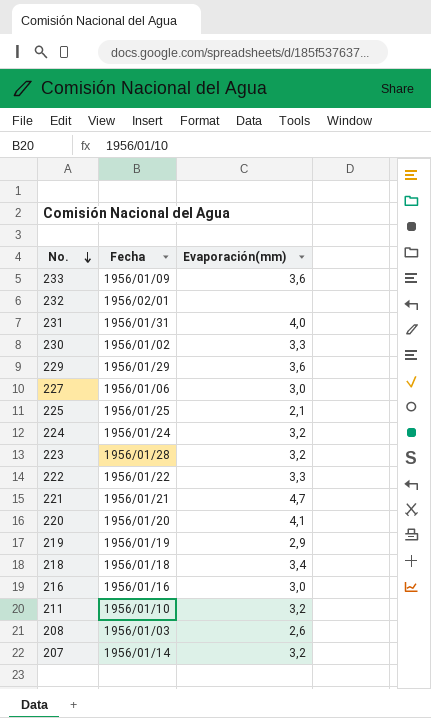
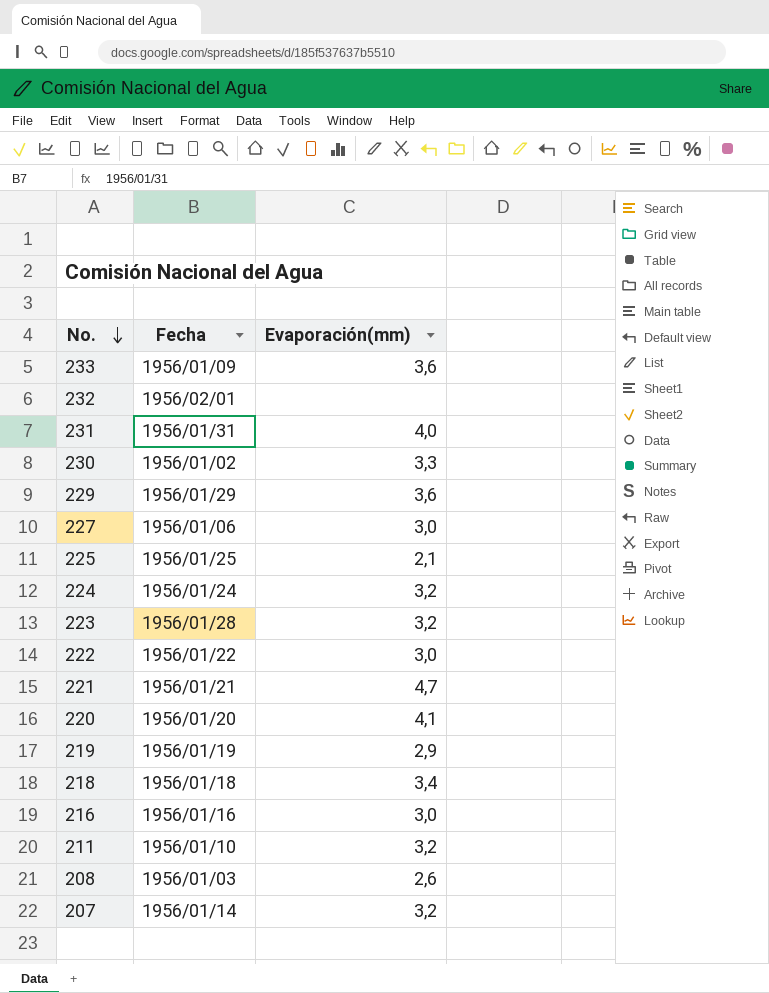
222 | Evaporación(mm): 3,3 -> 3,0

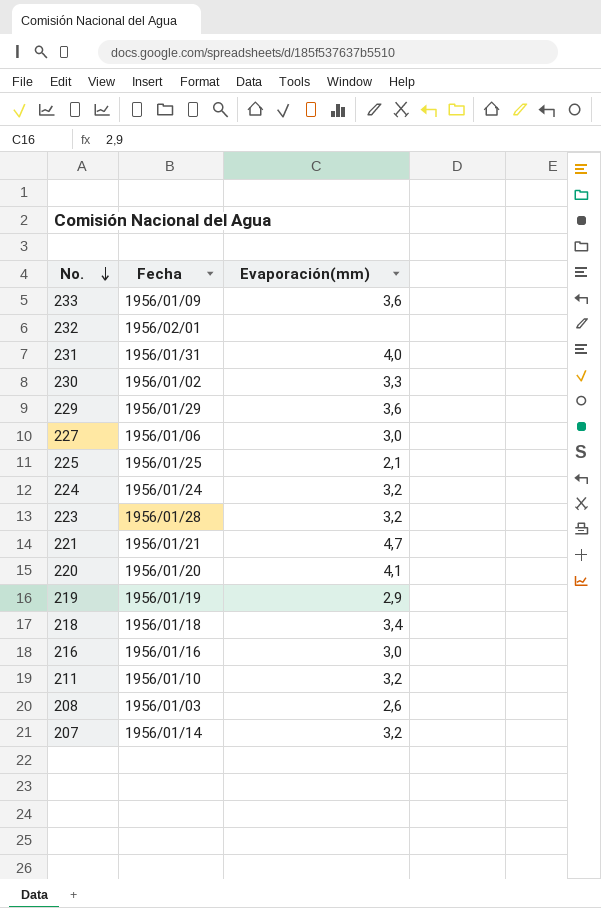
row 222: 1956/01/22 | 3,0 -> none

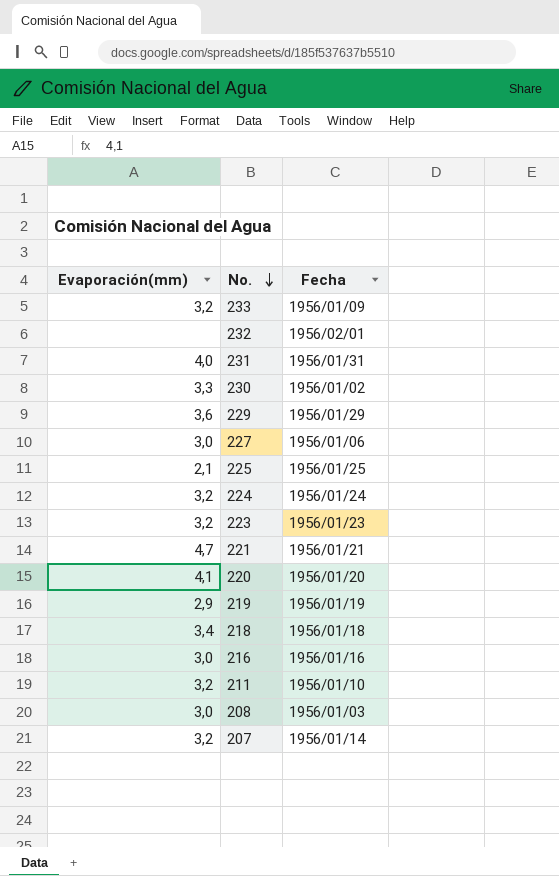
column Evaporación(mm) | position: 3 -> 1
233 | Evaporación(mm): 3,6 -> 3,2
223 | Fecha: 1956/01/28 -> 1956/01/23
208 | Evaporación(mm): 2,6 -> 3,0

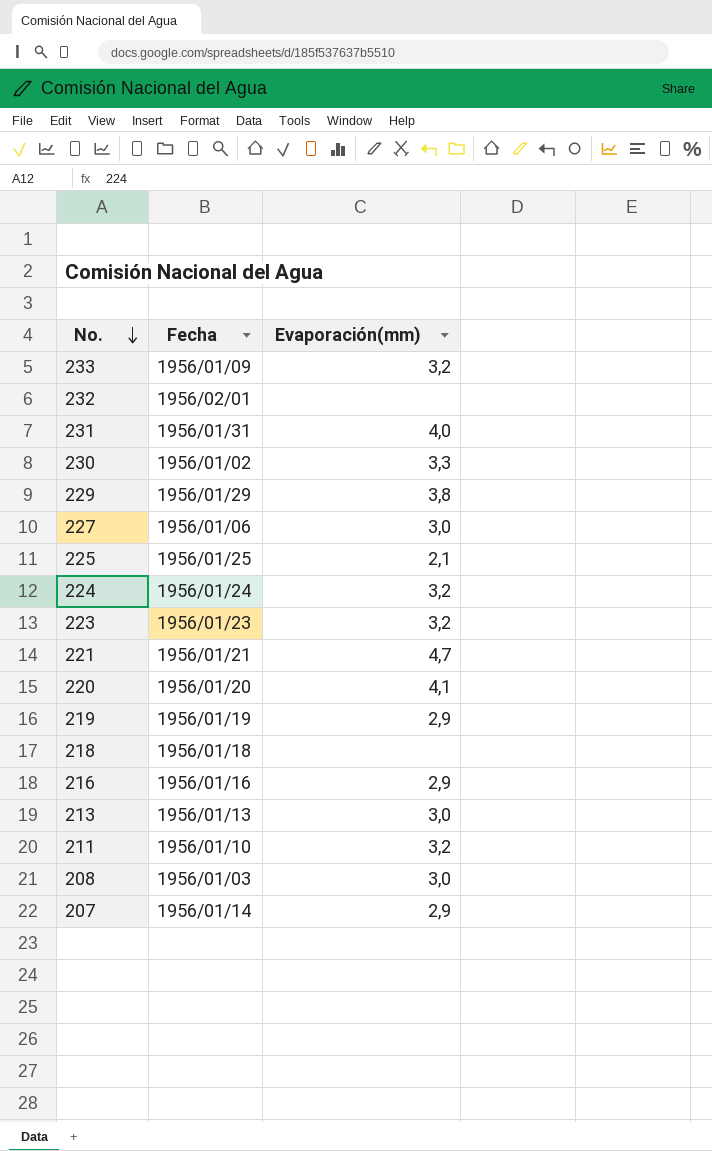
column Evaporación(mm) | position: 1 -> 3
229 | Evaporación(mm): 3,6 -> 3,8
218 | Evaporación(mm): 3,4 -> none
216 | Evaporación(mm): 3,0 -> 2,9
row 213: none -> 1956/01/13 | 3,0
207 | Evaporación(mm): 3,2 -> 2,9

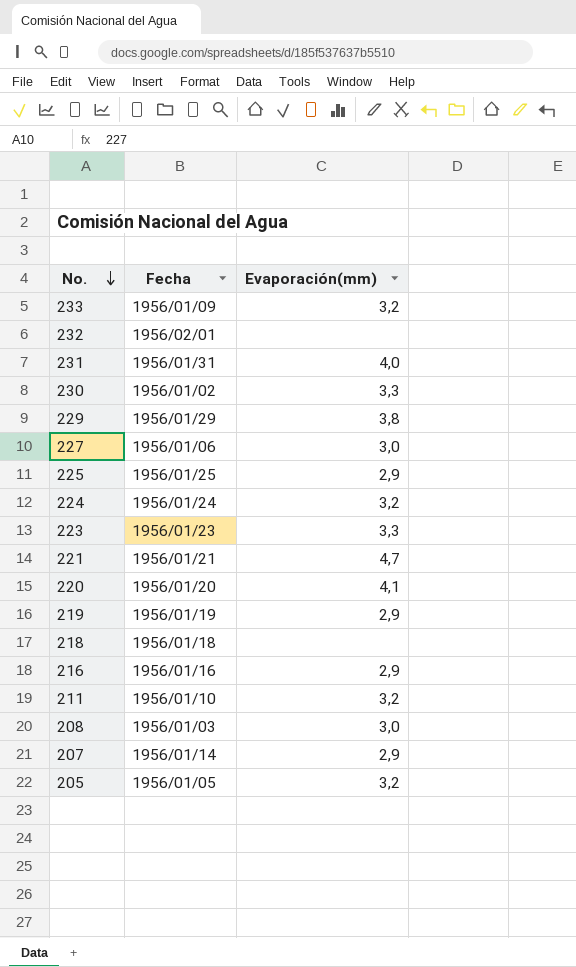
row 213: 1956/01/13 | 3,0 -> none
225 | Evaporación(mm): 2,1 -> 2,9
223 | Evaporación(mm): 3,2 -> 3,3
row 205: none -> 1956/01/05 | 3,2

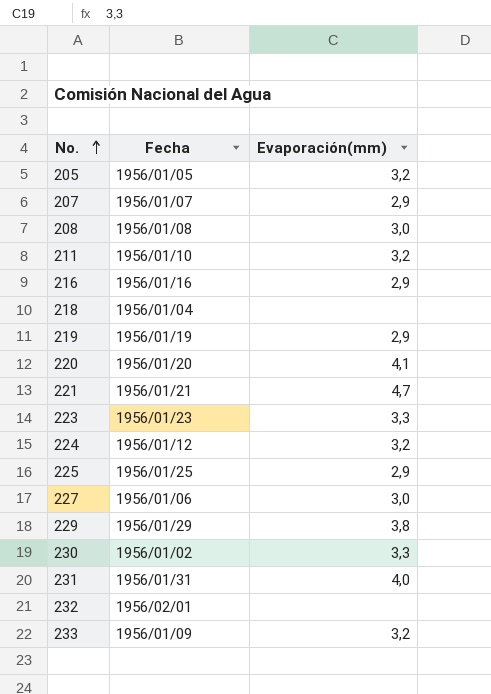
row order: No. descending -> No. ascending
207 | Fecha: 1956/01/14 -> 1956/01/07
208 | Fecha: 1956/01/03 -> 1956/01/08
218 | Fecha: 1956/01/18 -> 1956/01/04
224 | Fecha: 1956/01/24 -> 1956/01/12

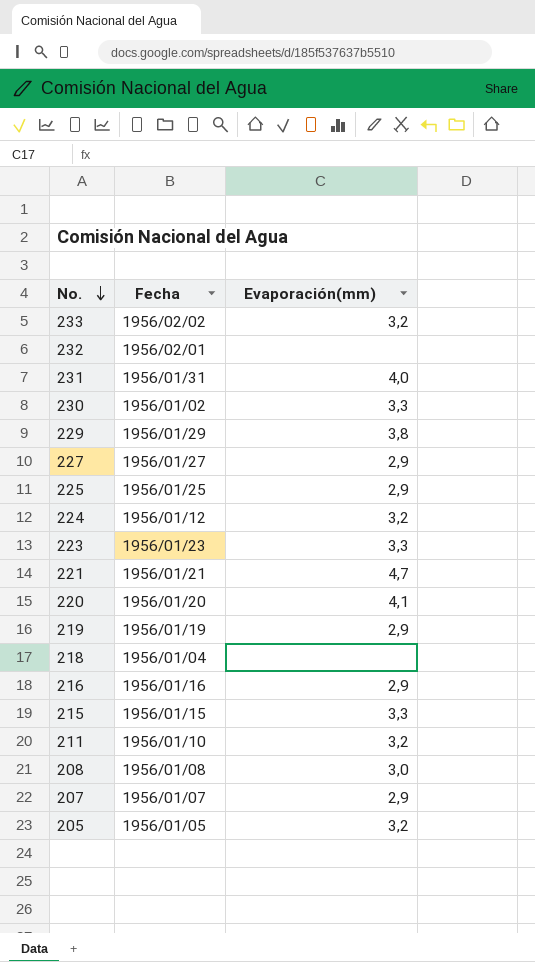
row order: No. ascending -> No. descending
233 | Fecha: 1956/01/09 -> 1956/02/02
227 | Fecha: 1956/01/06 -> 1956/01/27
227 | Evaporación(mm): 3,0 -> 2,9
row 215: none -> 1956/01/15 | 3,3

